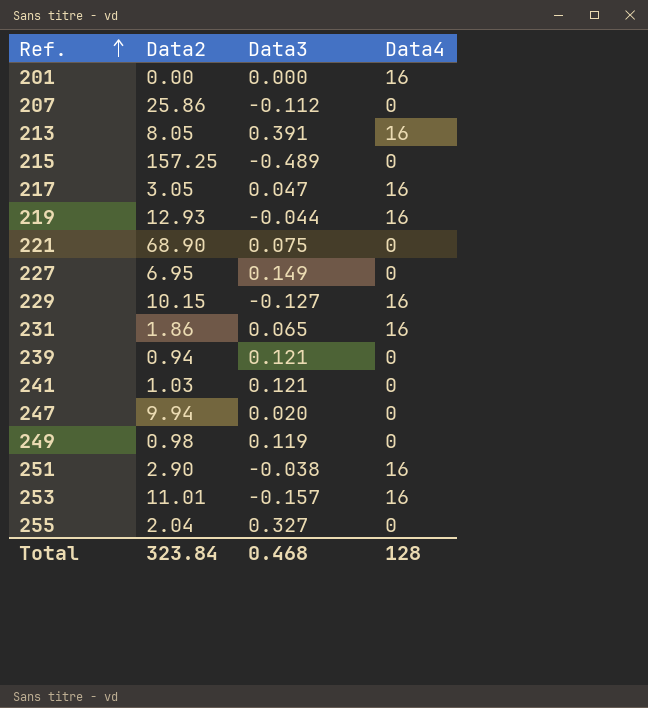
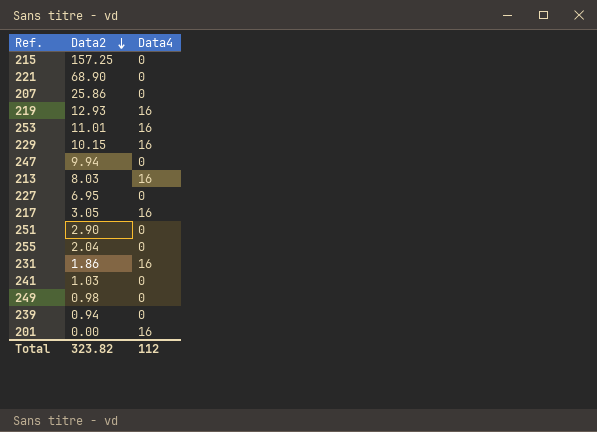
row order: Ref. ascending -> Data2 descending
column Data3 | position: 3 -> none
213 | Data2: 8.05 -> 8.03
251 | Data4: 16 -> 0
Total | Data2: 323.84 -> 323.82
Total | Data4: 128 -> 112

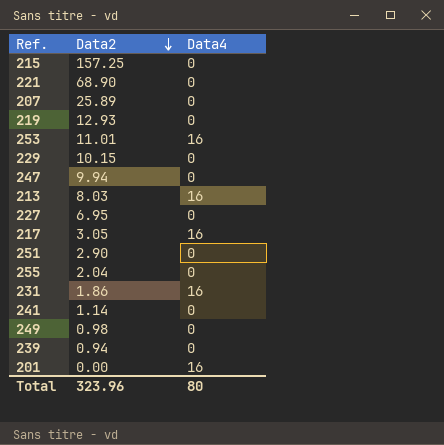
207 | Data2: 25.86 -> 25.89
219 | Data4: 16 -> 0
229 | Data4: 16 -> 0
241 | Data2: 1.03 -> 1.14
Total | Data2: 323.82 -> 323.96
Total | Data4: 112 -> 80

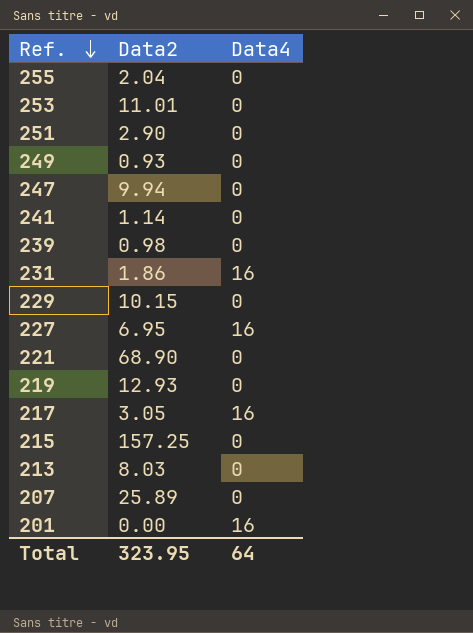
row order: Data2 descending -> Ref. descending
253 | Data4: 16 -> 0
249 | Data2: 0.98 -> 0.93
239 | Data2: 0.94 -> 0.98
227 | Data4: 0 -> 16
213 | Data4: 16 -> 0
Total | Data2: 323.96 -> 323.95
Total | Data4: 80 -> 64

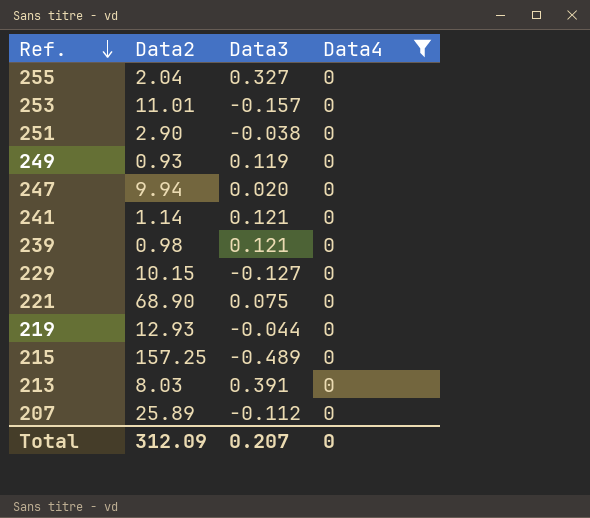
filter: none -> Data4 = 0
column Data3 | position: none -> 3
Total | Data2: 323.95 -> 312.09
Total | Data4: 64 -> 0

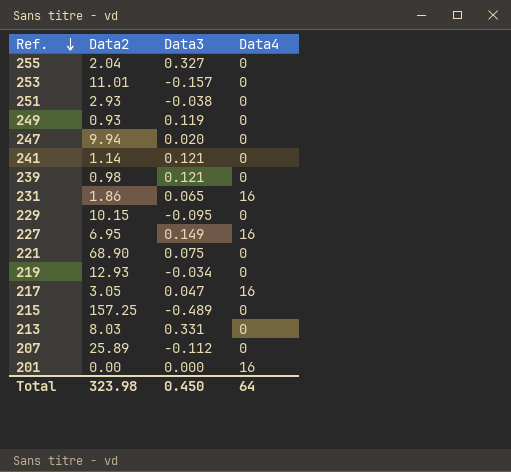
filter: Data4 = 0 -> none
251 | Data2: 2.90 -> 2.93
229 | Data3: -0.127 -> -0.095
219 | Data3: -0.044 -> -0.034
213 | Data3: 0.391 -> 0.331
Total | Data2: 312.09 -> 323.98
Total | Data3: 0.207 -> 0.450
Total | Data4: 0 -> 64

